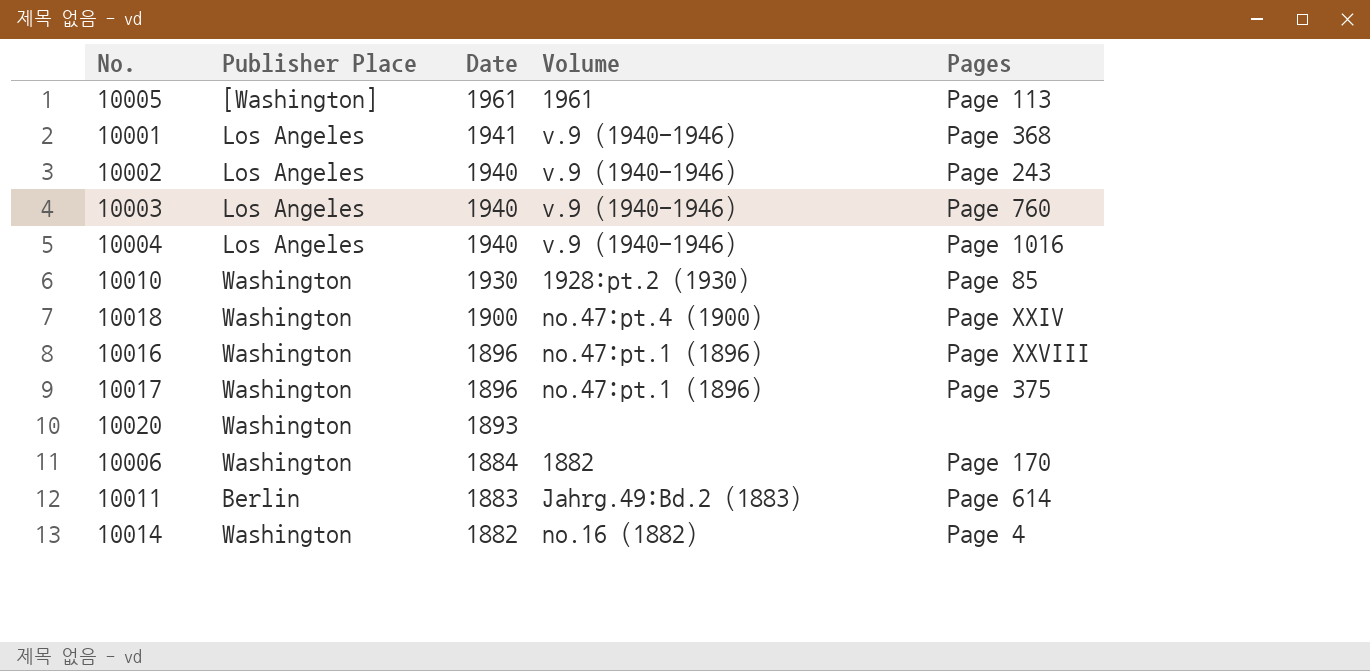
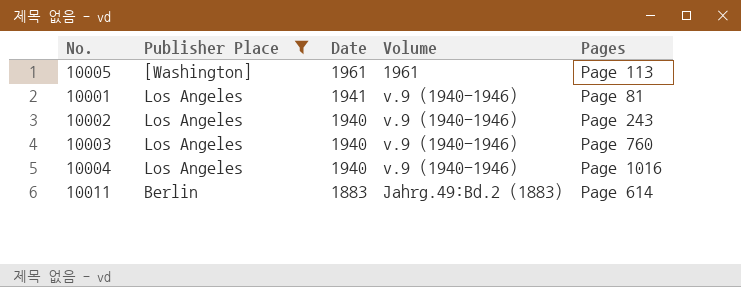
filter: none -> Publisher Place != Washington
10001 | Pages: Page 368 -> Page 81

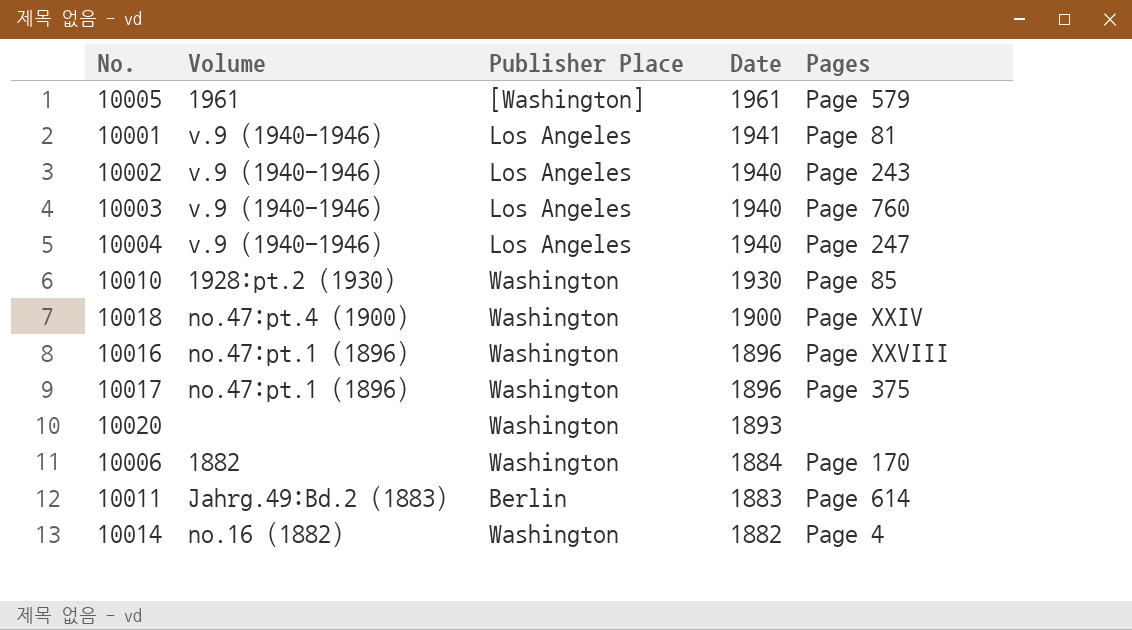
filter: Publisher Place != Washington -> none
column Volume | position: 4 -> 2
10005 | Pages: Page 113 -> Page 579
10004 | Pages: Page 1016 -> Page 247

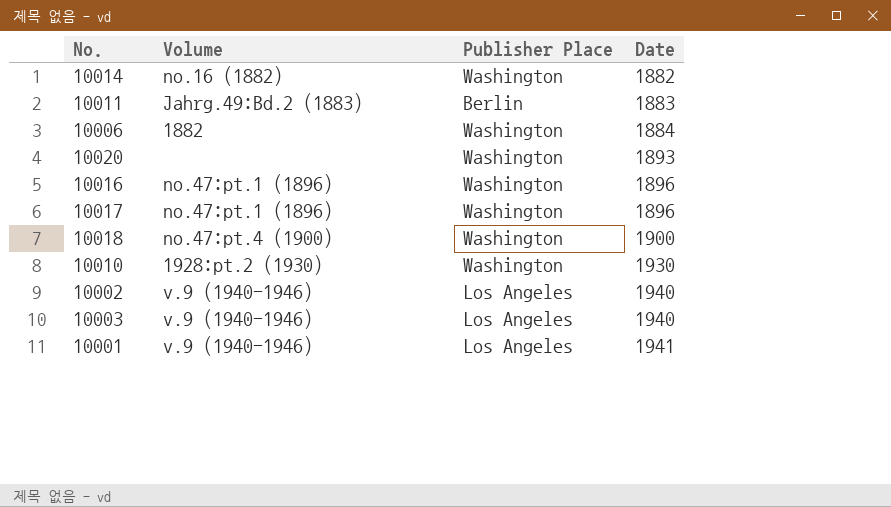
row order: Date descending -> Date ascending
column Pages | position: 5 -> none
row 10005: 1961 | [Washington] | 1961 | Page 579 -> none
row 10004: v.9 (1940-1946) | Los Angeles | 1940 | Page 247 -> none

